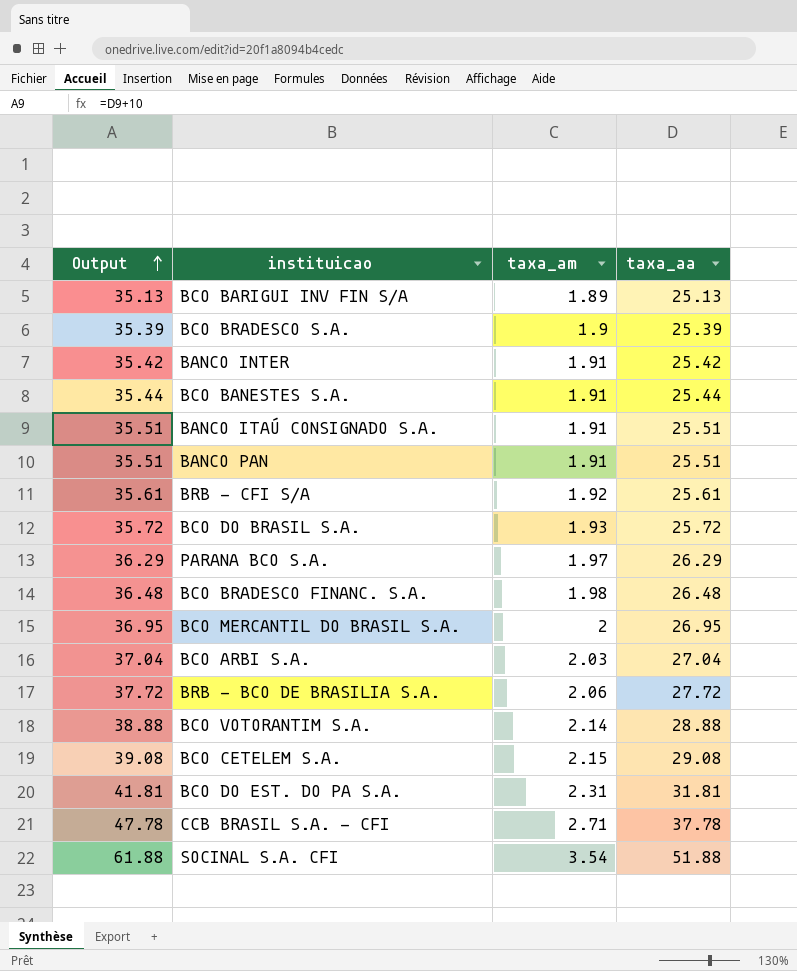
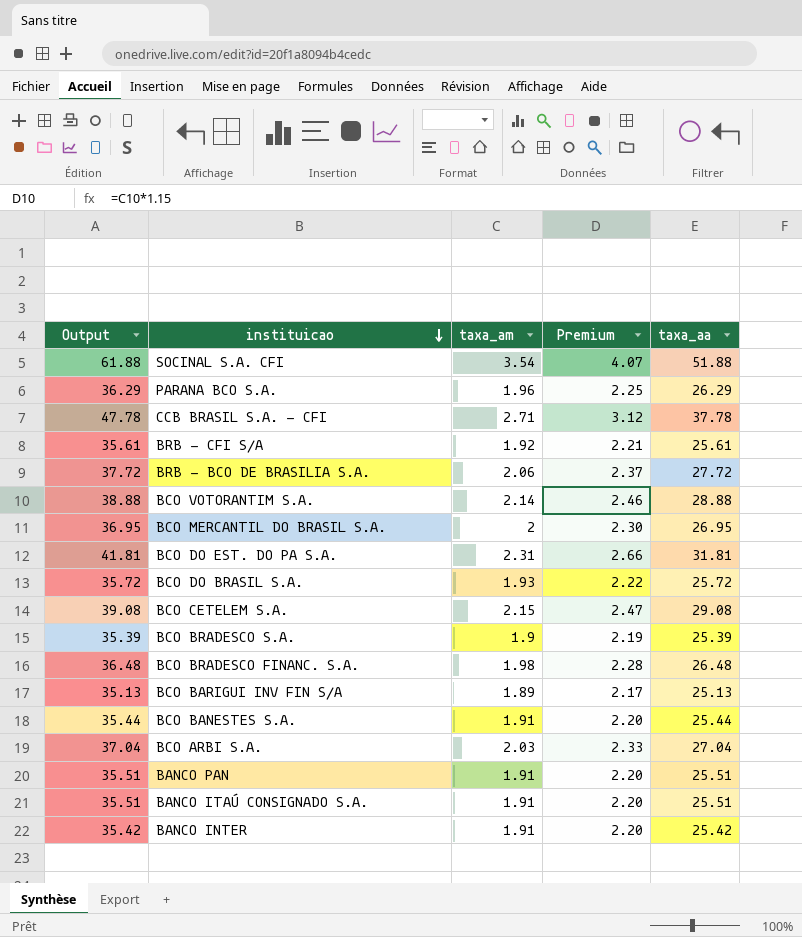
row order: Output ascending -> instituicao descending
column Premium | formula: none -> [taxa_am] * 1.15
PARANA BCO S.A. | taxa_am: 1.97 -> 1.96

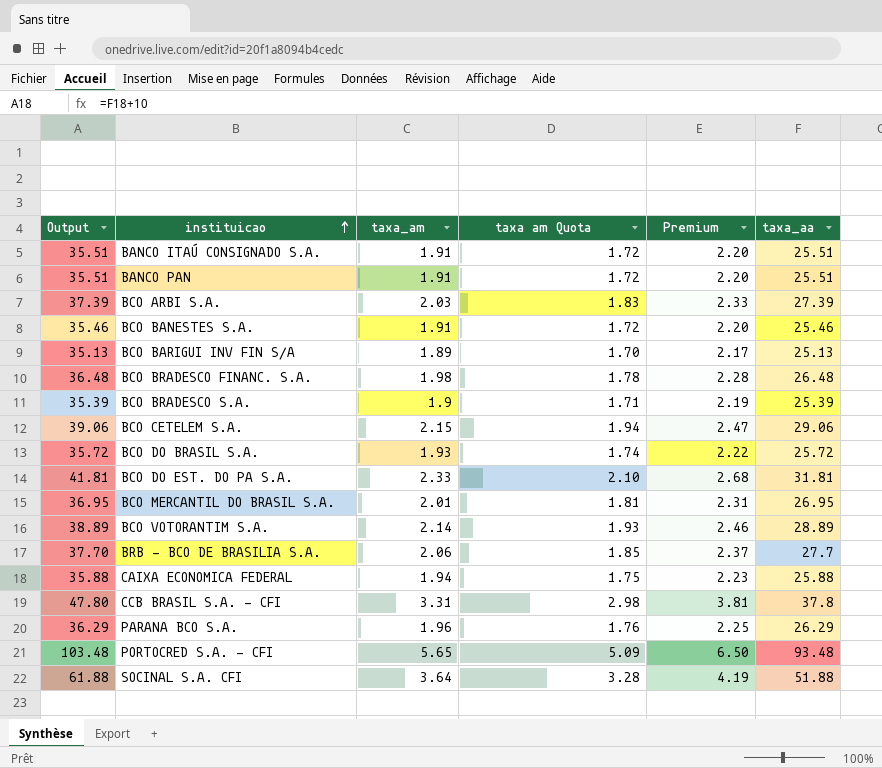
row order: instituicao descending -> instituicao ascending
column taxa am Quota | formula: none -> [taxa_am] * 0.9
row BRB - CFI S/A: 35.61 | 1.92 | 2.21 | 25.61 -> none
row BANCO INTER: 35.42 | 1.91 | 2.20 | 25.42 -> none
BCO ARBI S.A. | Output: 37.04 -> 37.39
BCO ARBI S.A. | taxa_aa: 27.04 -> 27.39
BCO BANESTES S.A. | Output: 35.44 -> 35.46
BCO BANESTES S.A. | taxa_aa: 25.44 -> 25.46
BCO CETELEM S.A. | Output: 39.08 -> 39.06
BCO CETELEM S.A. | taxa_aa: 29.08 -> 29.06
BCO DO EST. DO PA S.A. | taxa_am: 2.31 -> 2.33
BCO DO EST. DO PA S.A. | Premium: 2.66 -> 2.68
BCO MERCANTIL DO BRASIL S.A. | taxa_am: 2 -> 2.01
BCO MERCANTIL DO BRASIL S.A. | Premium: 2.30 -> 2.31
BCO VOTORANTIM S.A. | Output: 38.88 -> 38.89
BCO VOTORANTIM S.A. | taxa_aa: 28.88 -> 28.89
BRB - BCO DE BRASILIA S.A. | Output: 37.72 -> 37.70
BRB - BCO DE BRASILIA S.A. | taxa_aa: 27.72 -> 27.7
row CAIXA ECONOMICA FEDERAL: none -> 35.88 | 1.94 | 1.75 | 2.23 | 25.88
CCB BRASIL S.A. - CFI | Output: 47.78 -> 47.80
CCB BRASIL S.A. - CFI | taxa_am: 2.71 -> 3.31
CCB BRASIL S.A. - CFI | Premium: 3.12 -> 3.81
CCB BRASIL S.A. - CFI | taxa_aa: 37.78 -> 37.8
row PORTOCRED S.A. - CFI: none -> 103.48 | 5.65 | 5.09 | 6.50 | 93.48
SOCINAL S.A. CFI | taxa_am: 3.54 -> 3.64
SOCINAL S.A. CFI | Premium: 4.07 -> 4.19

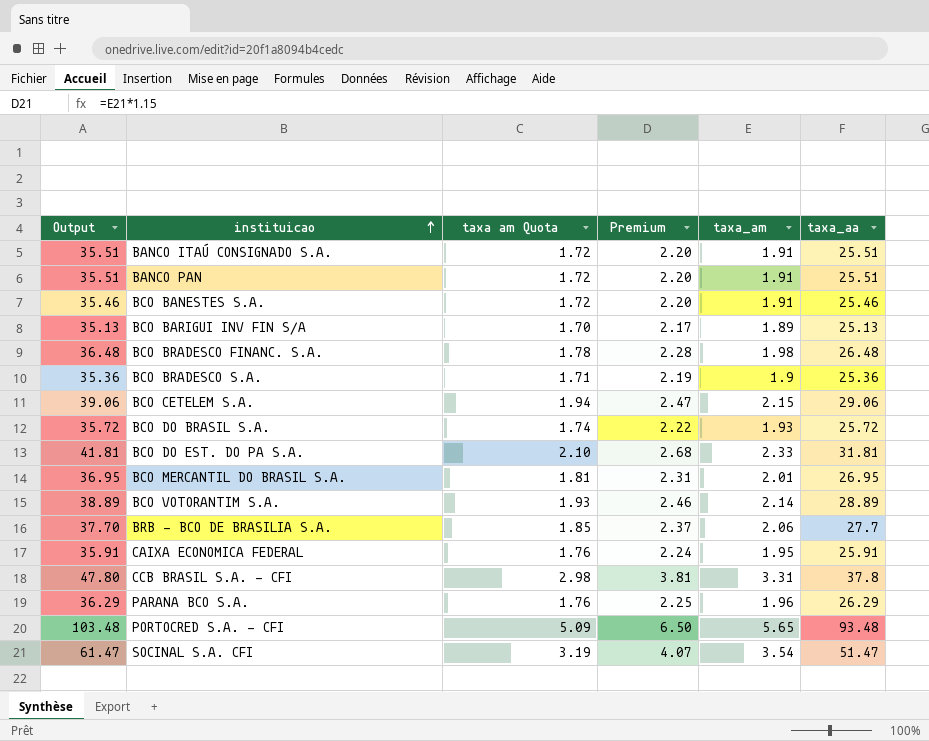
column taxa_am | position: 3 -> 5
row BCO ARBI S.A.: 37.39 | 2.03 | 1.83 | 2.33 | 27.39 -> none
BCO BRADESCO S.A. | Output: 35.39 -> 35.36
BCO BRADESCO S.A. | taxa_aa: 25.39 -> 25.36
CAIXA ECONOMICA FEDERAL | Output: 35.88 -> 35.91
CAIXA ECONOMICA FEDERAL | taxa am Quota: 1.75 -> 1.76
CAIXA ECONOMICA FEDERAL | Premium: 2.23 -> 2.24
CAIXA ECONOMICA FEDERAL | taxa_am: 1.94 -> 1.95
CAIXA ECONOMICA FEDERAL | taxa_aa: 25.88 -> 25.91
SOCINAL S.A. CFI | Output: 61.88 -> 61.47
SOCINAL S.A. CFI | taxa am Quota: 3.28 -> 3.19
SOCINAL S.A. CFI | Premium: 4.19 -> 4.07
SOCINAL S.A. CFI | taxa_am: 3.64 -> 3.54
SOCINAL S.A. CFI | taxa_aa: 51.88 -> 51.47

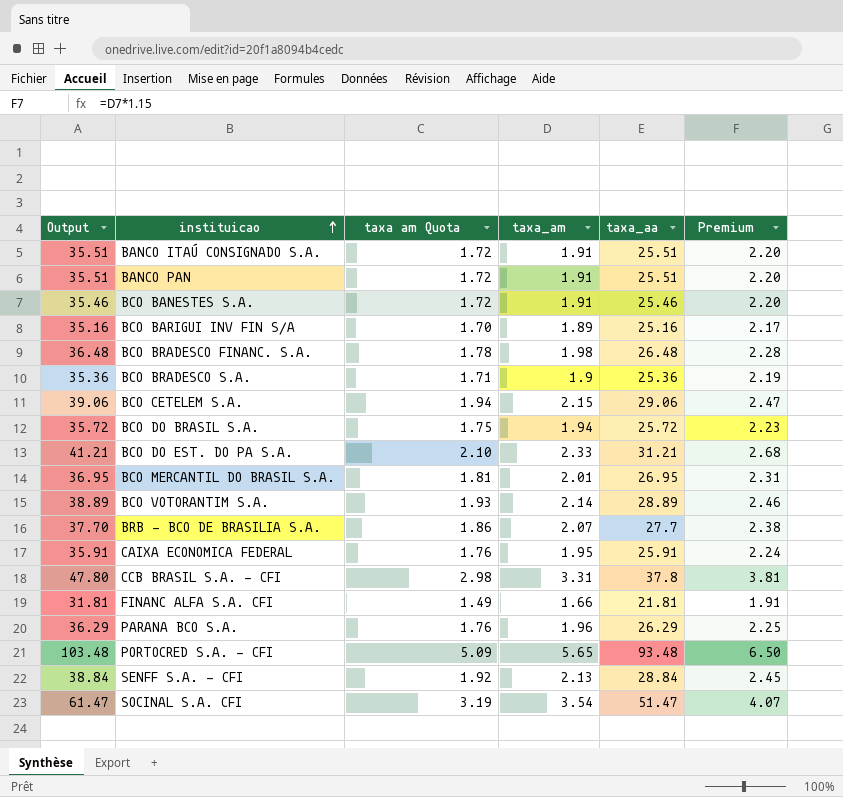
column Premium | position: 4 -> 6
BCO BARIGUI INV FIN S/A | Output: 35.13 -> 35.16
BCO BARIGUI INV FIN S/A | taxa_aa: 25.13 -> 25.16
BCO DO BRASIL S.A. | taxa am Quota: 1.74 -> 1.75
BCO DO BRASIL S.A. | taxa_am: 1.93 -> 1.94
BCO DO BRASIL S.A. | Premium: 2.22 -> 2.23
BCO DO EST. DO PA S.A. | Output: 41.81 -> 41.21
BCO DO EST. DO PA S.A. | taxa_aa: 31.81 -> 31.21
BRB - BCO DE BRASILIA S.A. | taxa am Quota: 1.85 -> 1.86
BRB - BCO DE BRASILIA S.A. | taxa_am: 2.06 -> 2.07
BRB - BCO DE BRASILIA S.A. | Premium: 2.37 -> 2.38
row FINANC ALFA S.A. CFI: none -> 31.81 | 1.49 | 1.66 | 21.81 | 1.91
row SENFF S.A. - CFI: none -> 38.84 | 1.92 | 2.13 | 28.84 | 2.45

